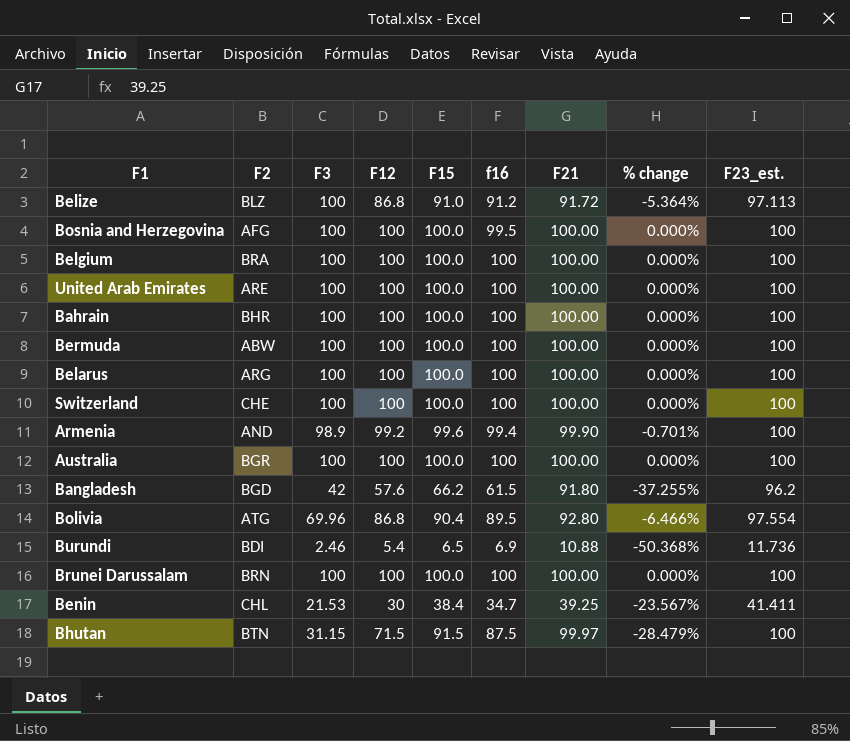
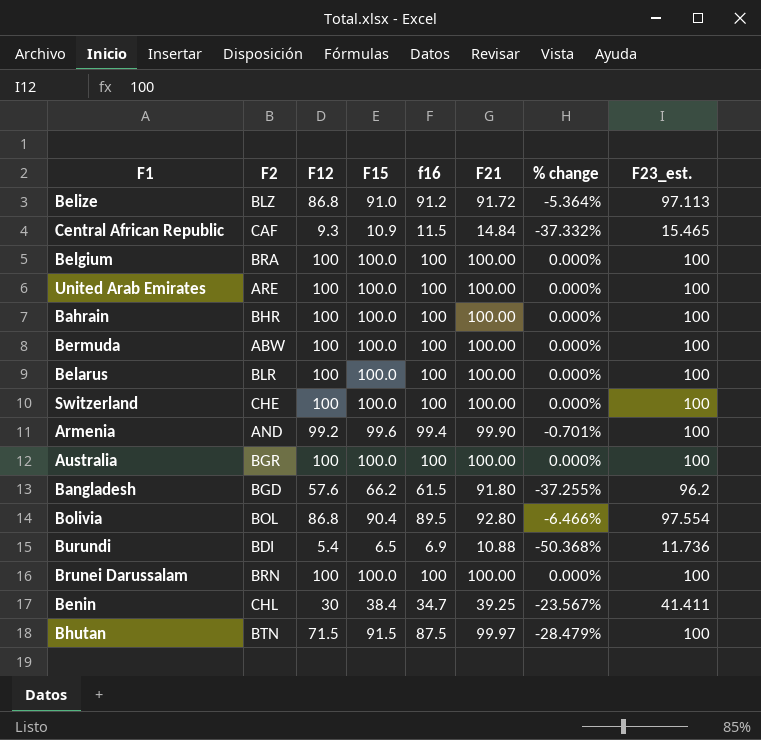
column F3 | position: 3 -> none
row Bosnia and Herzegovina: AFG | 100 | 100 | 100.0 | 99.5 | 100.00 | 0.000% | 100 -> none
row Central African Republic: none -> CAF | 9.3 | 10.9 | 11.5 | 14.84 | -37.332% | 15.465
Belarus | F2: ARG -> BLR
Bolivia | F2: ATG -> BOL

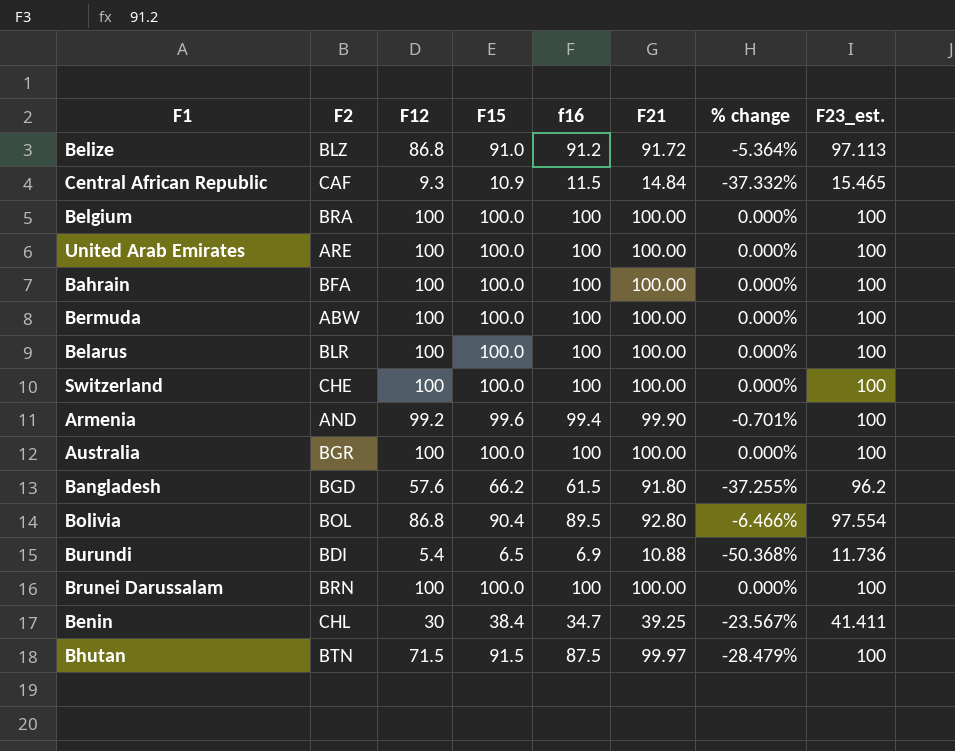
Bahrain | F2: BHR -> BFA

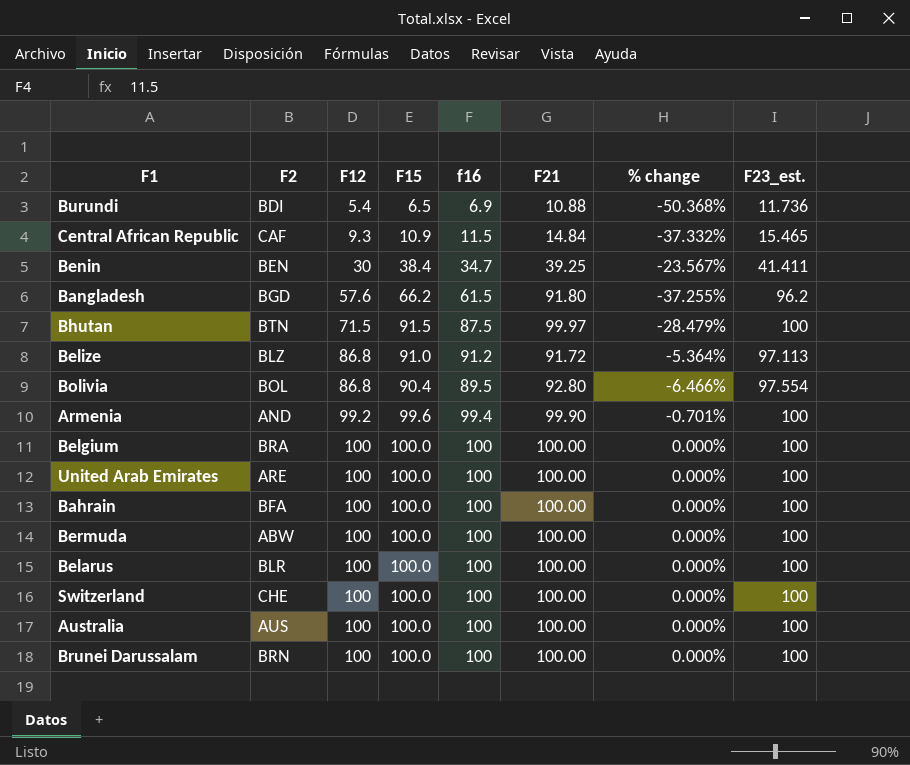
row order: none -> F12 ascending
Benin | F2: CHL -> BEN
Australia | F2: BGR -> AUS

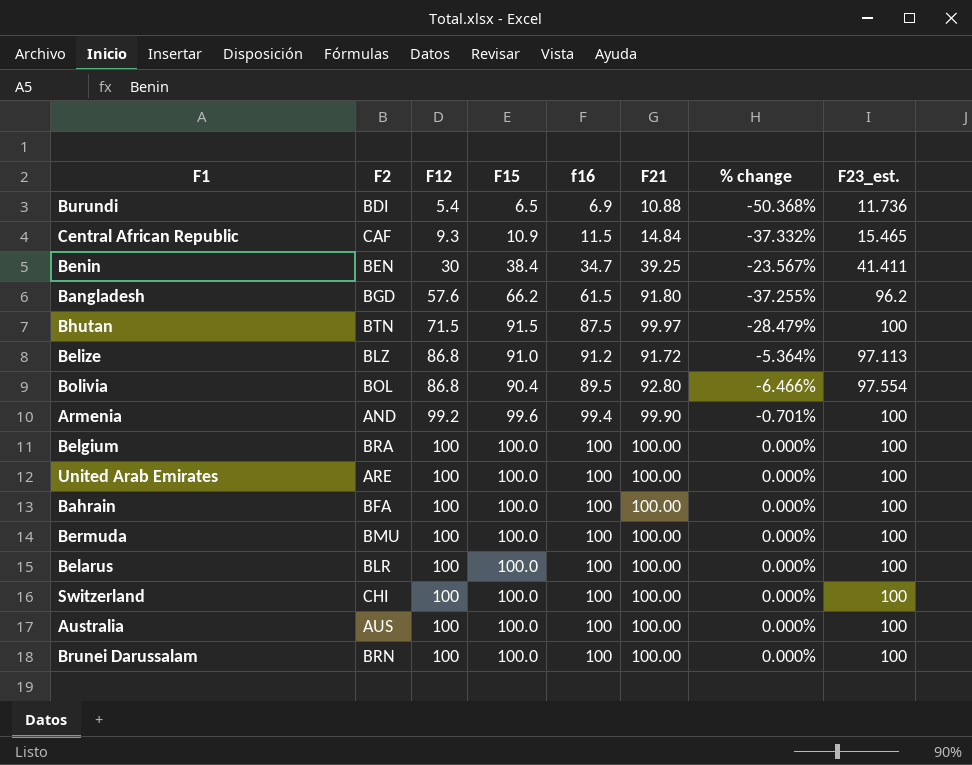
Bermuda | F2: ABW -> BMU
Switzerland | F2: CHE -> CHI

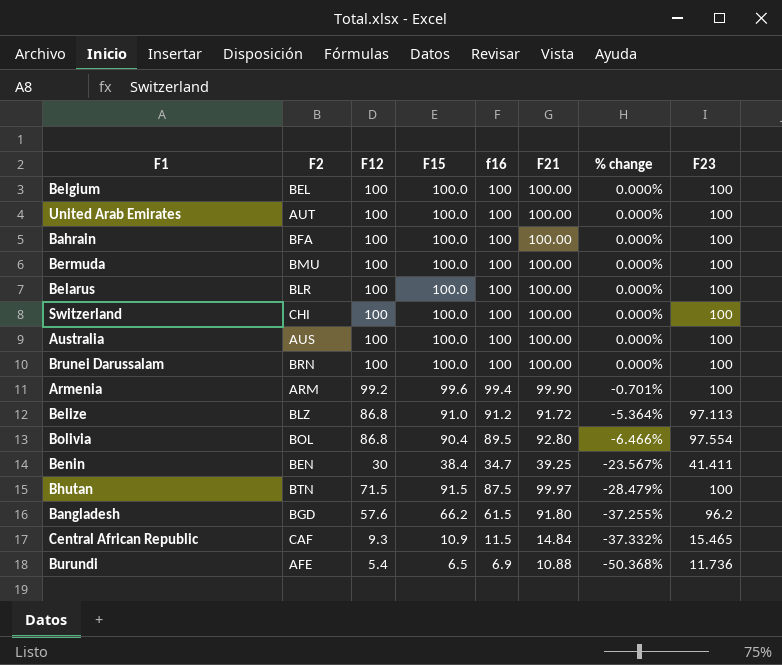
row order: F12 ascending -> % change descending
column name: F23_est. -> F23
Belgium | F2: BRA -> BEL
United Arab Emirates | F2: ARE -> AUT
Armenia | F2: AND -> ARM
Burundi | F2: BDI -> AFE

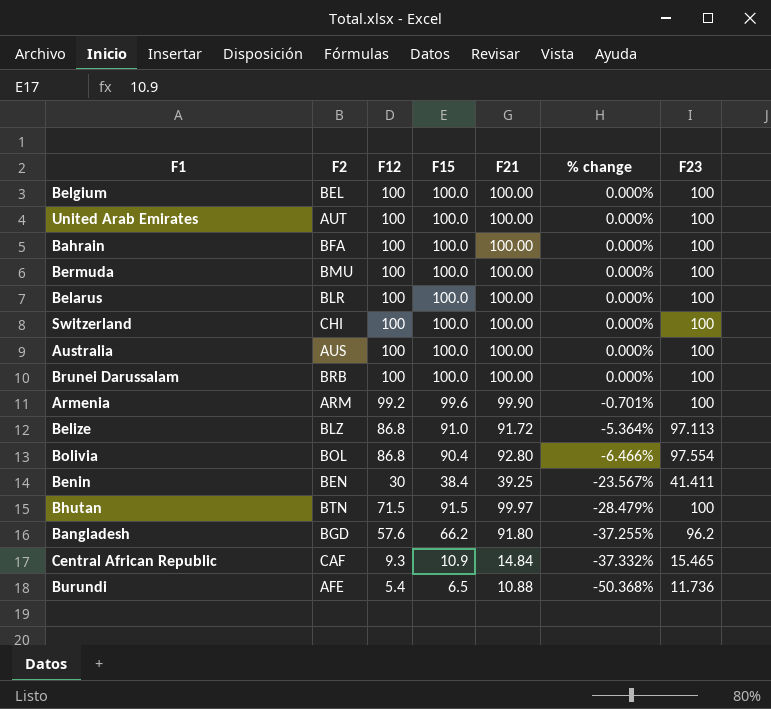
column f16 | position: 5 -> none
Brunei Darussalam | F2: BRN -> BRB

